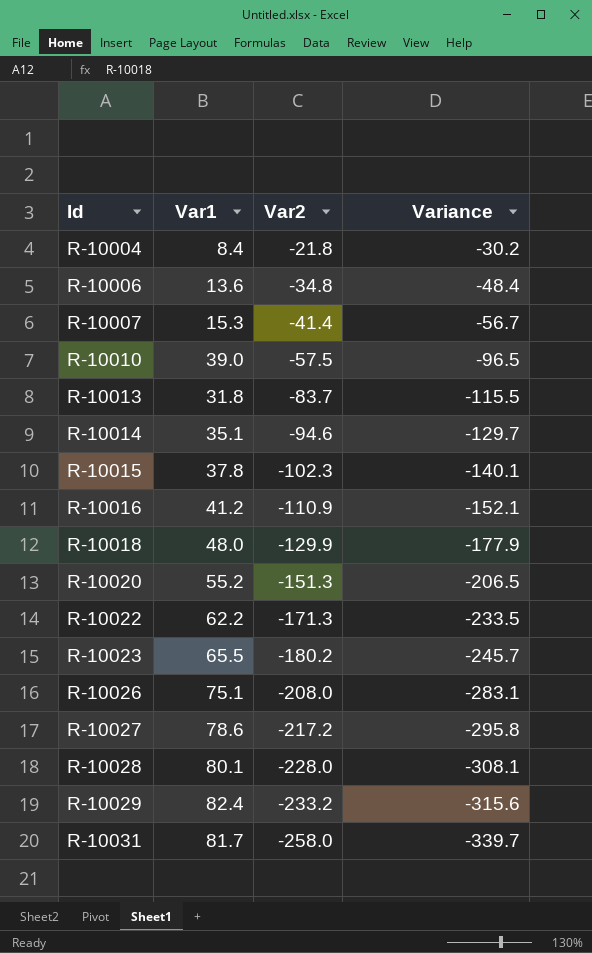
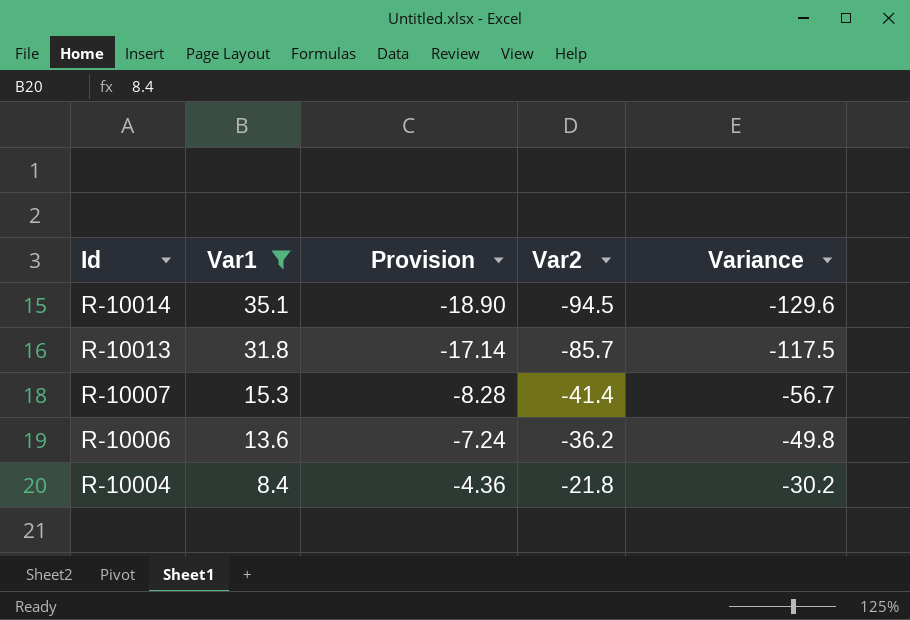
filter: none -> Var1 <= 35.1
row order: Id ascending -> Id descending
column Provision | formula: none -> [Var2] * 0.2
R-10014 | Var2: -94.6 -> -94.5
R-10014 | Variance: -129.7 -> -129.6
R-10013 | Var2: -83.7 -> -85.7
R-10013 | Variance: -115.5 -> -117.5
R-10006 | Var2: -34.8 -> -36.2
R-10006 | Variance: -48.4 -> -49.8

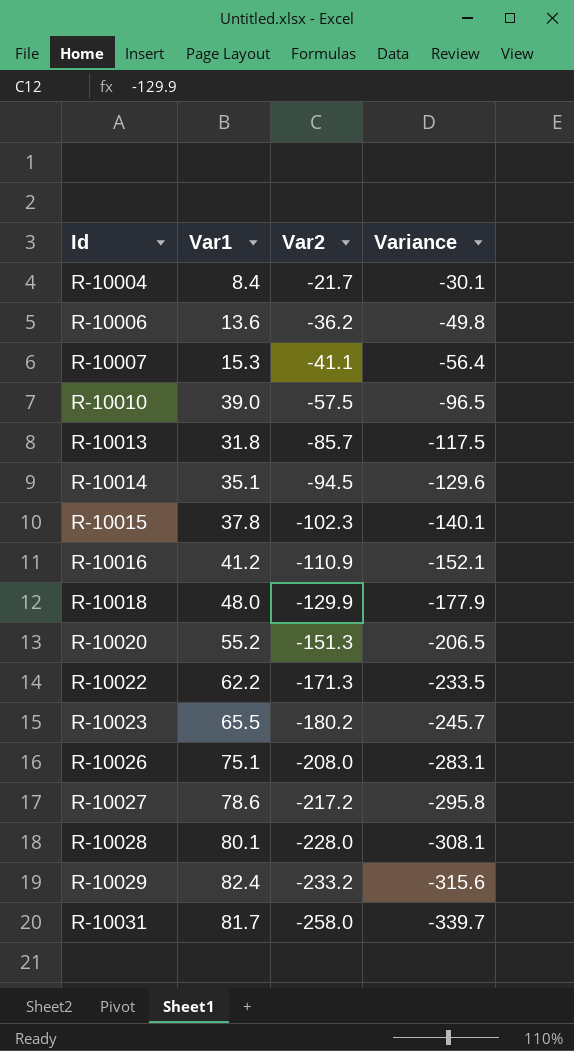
filter: Var1 <= 35.1 -> none
row order: Id descending -> Id ascending
column Provision | formula: [Var2] * 0.2 -> none
R-10004 | Var2: -21.8 -> -21.7
R-10004 | Variance: -30.2 -> -30.1
R-10007 | Var2: -41.4 -> -41.1
R-10007 | Variance: -56.7 -> -56.4

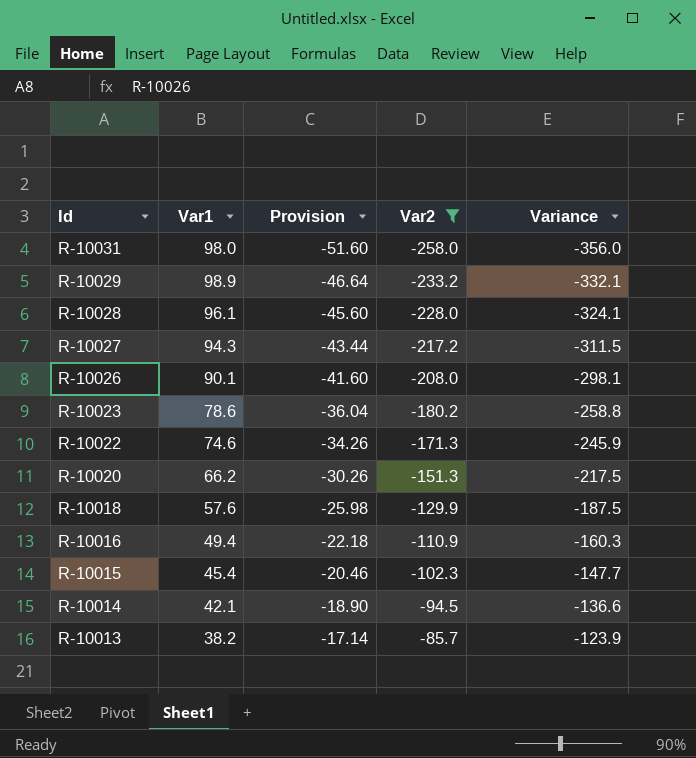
filter: none -> Var2 <= -85.7
row order: Id ascending -> Id descending
column Provision | formula: none -> [Var2] * 0.2
R-10031 | Var1: 81.7 -> 98.0
R-10031 | Variance: -339.7 -> -356.0
R-10029 | Var1: 82.4 -> 98.9
R-10029 | Variance: -315.6 -> -332.1
R-10028 | Var1: 80.1 -> 96.1
R-10028 | Variance: -308.1 -> -324.1
R-10027 | Var1: 78.6 -> 94.3
R-10027 | Variance: -295.8 -> -311.5
R-10026 | Var1: 75.1 -> 90.1
R-10026 | Variance: -283.1 -> -298.1
R-10023 | Var1: 65.5 -> 78.6
R-10023 | Variance: -245.7 -> -258.8
R-10022 | Var1: 62.2 -> 74.6
R-10022 | Variance: -233.5 -> -245.9
R-10020 | Var1: 55.2 -> 66.2
R-10020 | Variance: -206.5 -> -217.5
R-10018 | Var1: 48.0 -> 57.6
R-10018 | Variance: -177.9 -> -187.5
R-10016 | Var1: 41.2 -> 49.4
R-10016 | Variance: -152.1 -> -160.3
R-10015 | Var1: 37.8 -> 45.4
R-10015 | Variance: -140.1 -> -147.7
R-10014 | Var1: 35.1 -> 42.1
R-10014 | Variance: -129.6 -> -136.6
R-10013 | Var1: 31.8 -> 38.2
R-10013 | Variance: -117.5 -> -123.9

